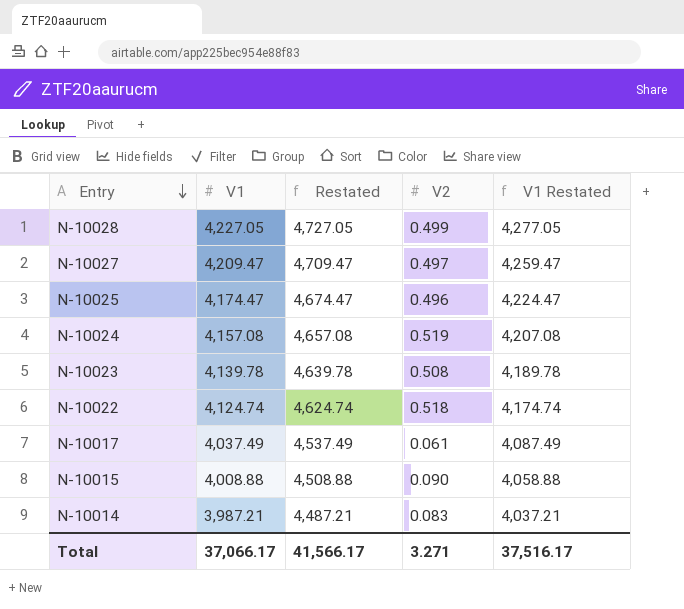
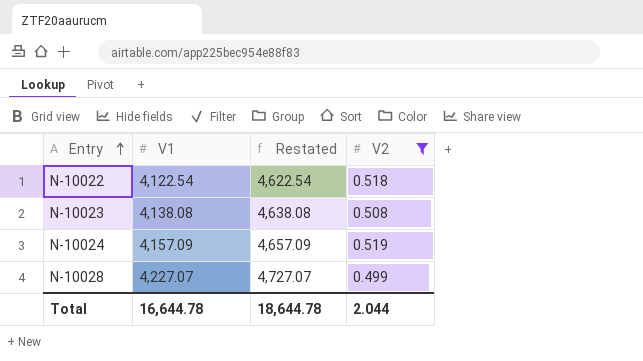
filter: none -> V2 >= 0.499
row order: Entry descending -> Entry ascending
column V1 Restated | formula: [V1] + 50 -> none
N-10022 | V1: 4,124.74 -> 4,122.54
N-10022 | Restated: 4,624.74 -> 4,622.54
N-10023 | V1: 4,139.78 -> 4,138.08
N-10023 | Restated: 4,639.78 -> 4,638.08
N-10024 | V1: 4,157.08 -> 4,157.09
N-10024 | Restated: 4,657.08 -> 4,657.09
N-10028 | V1: 4,227.05 -> 4,227.07
N-10028 | Restated: 4,727.05 -> 4,727.07
Total | V1: 37,066.17 -> 16,644.78
Total | Restated: 41,566.17 -> 18,644.78
Total | V2: 3.271 -> 2.044

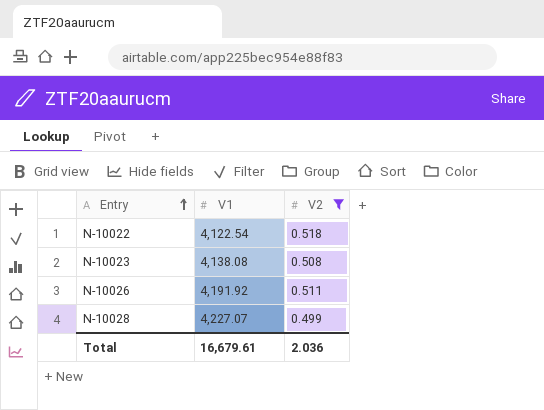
column Restated | formula: [V1] + 500 -> none
row N-10024: 4,157.09 | 4,657.09 | 0.519 -> none
row N-10026: none -> 4,191.92 | 0.511
Total | V1: 16,644.78 -> 16,679.61
Total | V2: 2.044 -> 2.036

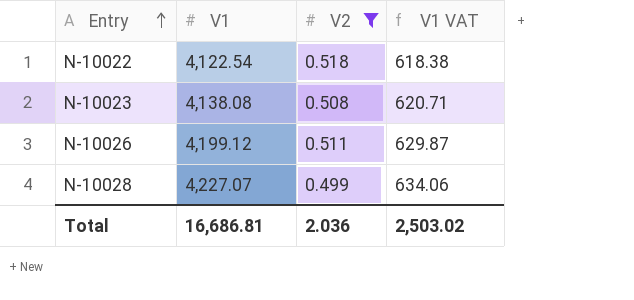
column V1 VAT | formula: none -> [V1] * 0.15
N-10026 | V1: 4,191.92 -> 4,199.12
Total | V1: 16,679.61 -> 16,686.81

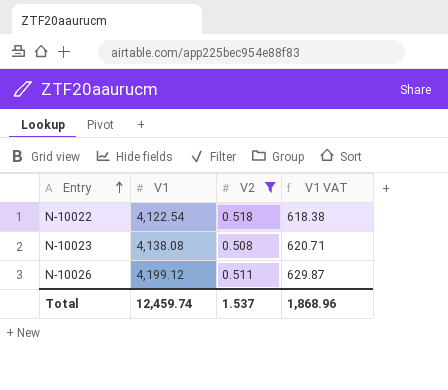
row N-10028: 4,227.07 | 0.499 | 634.06 -> none
Total | V1: 16,686.81 -> 12,459.74
Total | V2: 2.036 -> 1.537
Total | V1 VAT: 2,503.02 -> 1,868.96

